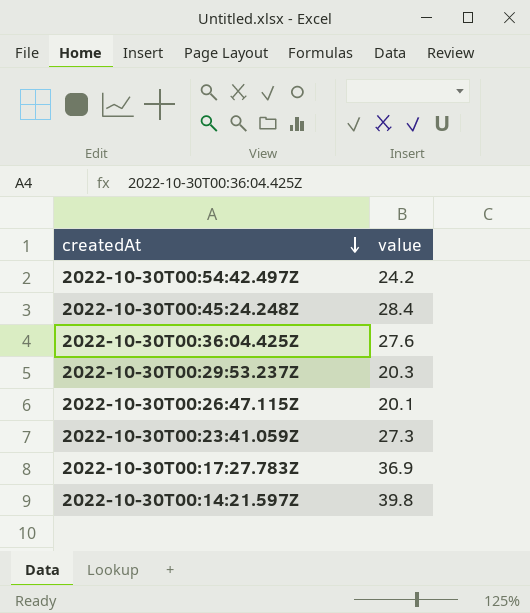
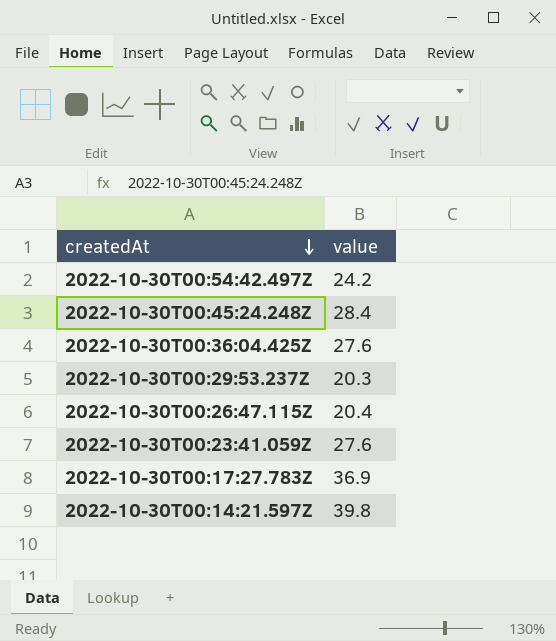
2022-10-30T00:26:47.115Z | value: 20.1 -> 20.4
2022-10-30T00:23:41.059Z | value: 27.3 -> 27.6

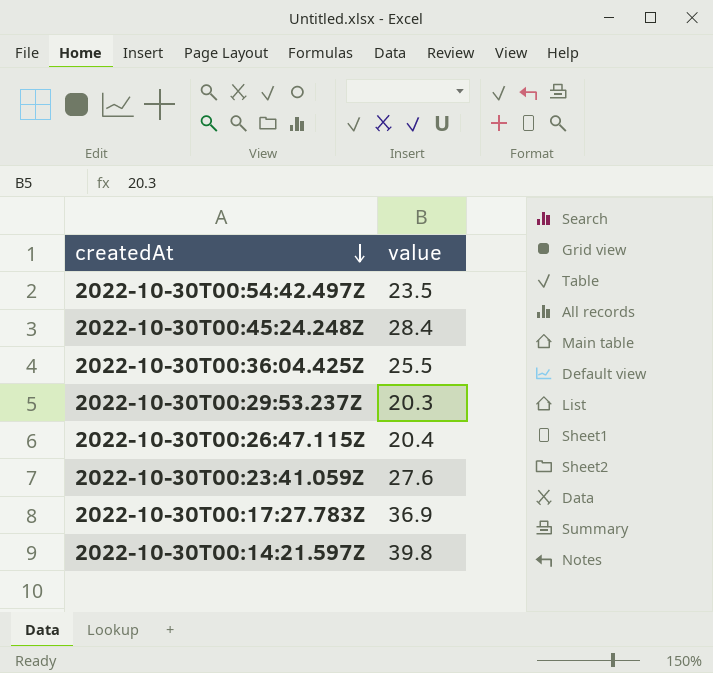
2022-10-30T00:54:42.497Z | value: 24.2 -> 23.5
2022-10-30T00:36:04.425Z | value: 27.6 -> 25.5

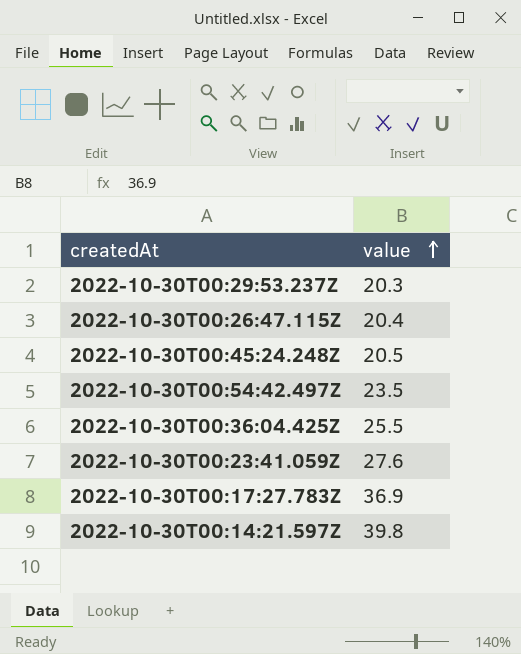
row order: createdAt descending -> value ascending
2022-10-30T00:45:24.248Z | value: 28.4 -> 20.5

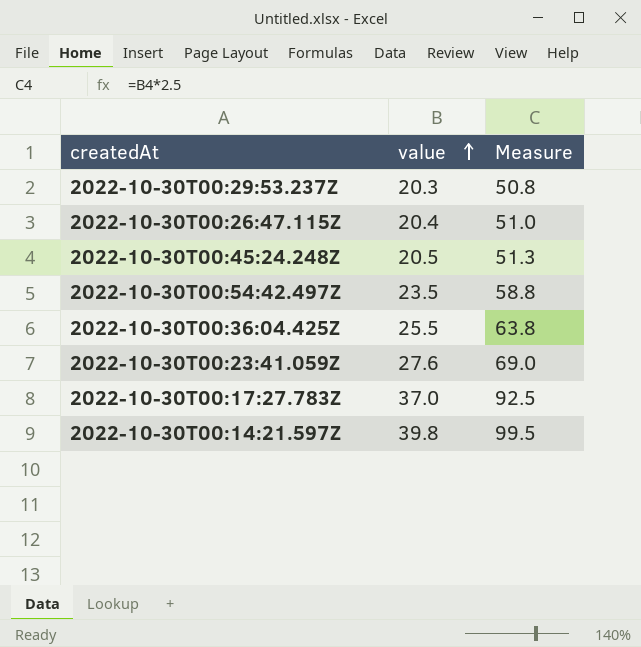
column Measure | formula: none -> [value] * 2.5
2022-10-30T00:17:27.783Z | value: 36.9 -> 37.0

